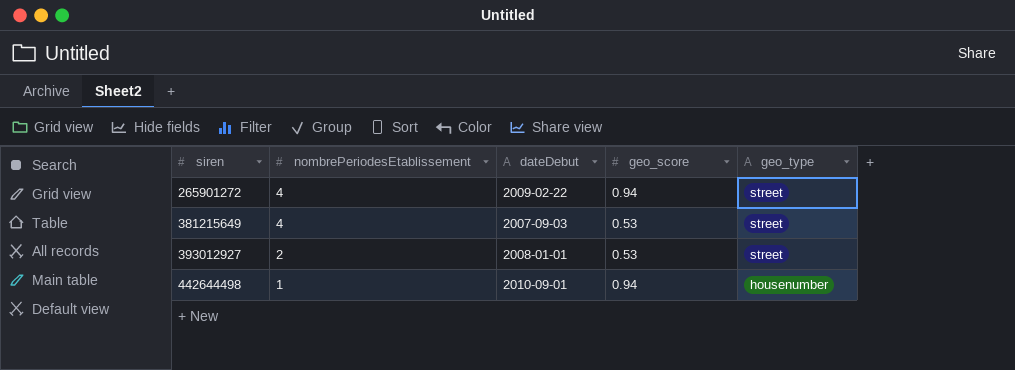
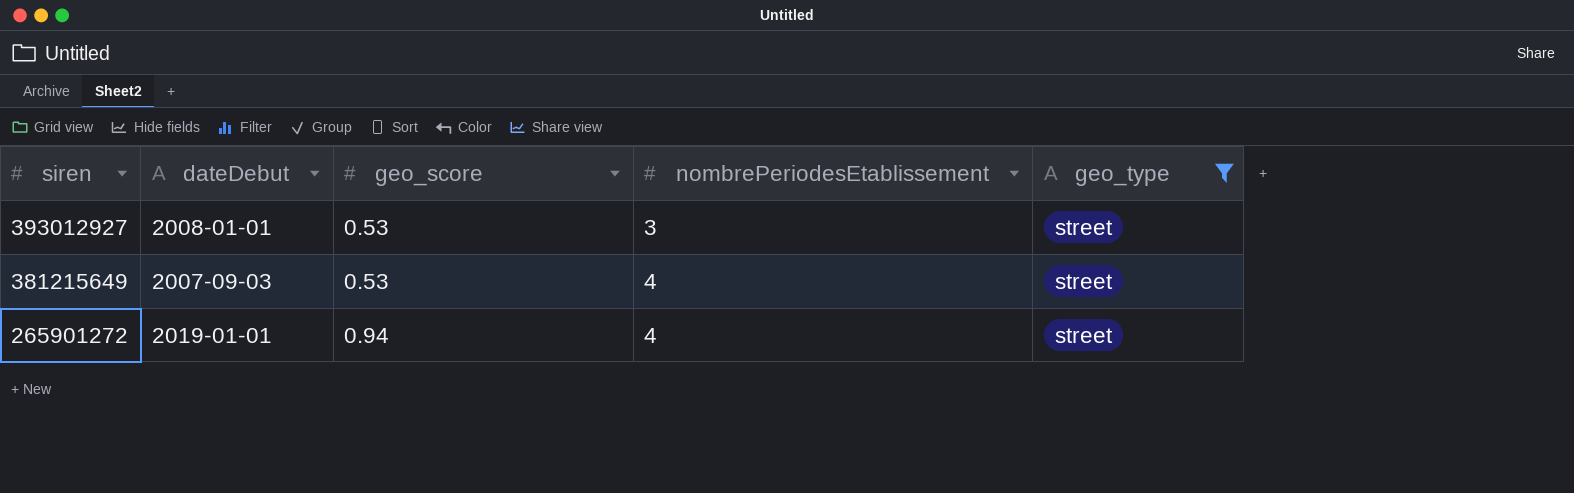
filter: none -> geo_type = street
row order: siren ascending -> siren descending
column nombrePeriodesEtablissement | position: 2 -> 4
393012927 | nombrePeriodesEtablissement: 2 -> 3
265901272 | dateDebut: 2009-02-22 -> 2019-01-01

